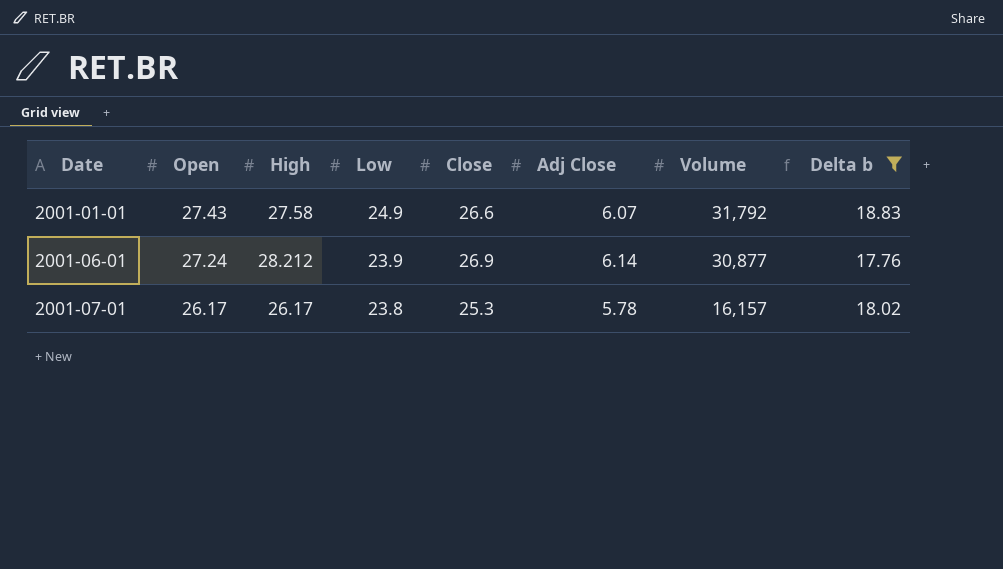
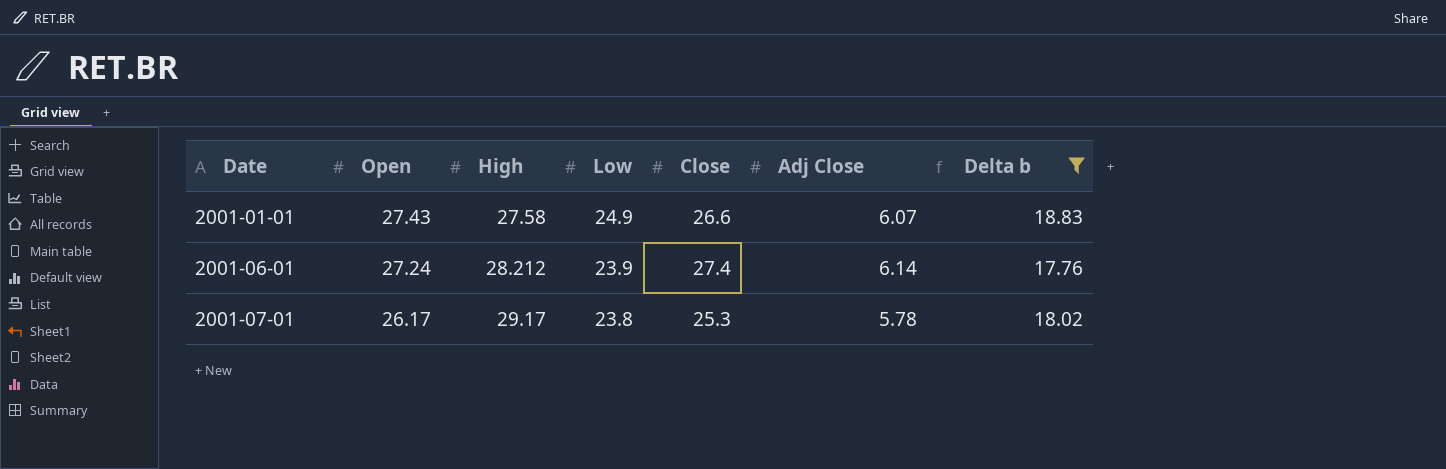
column Volume | position: 7 -> none
2001-06-01 | Close: 26.9 -> 27.4
2001-07-01 | High: 26.17 -> 29.17

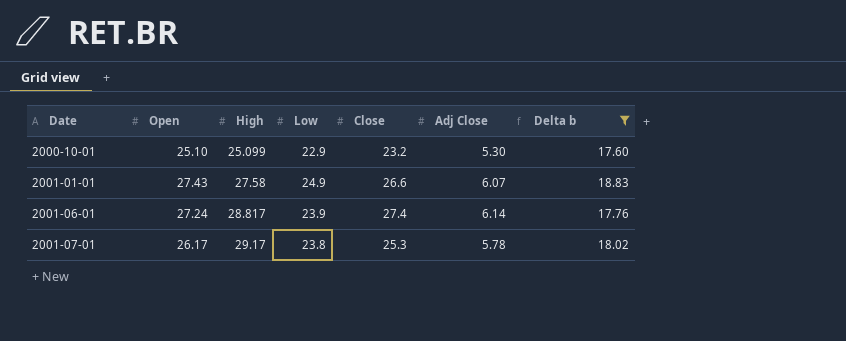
row 2000-10-01: none -> 25.10 | 25.099 | 22.9 | 23.2 | 5.30 | 17.60
2001-06-01 | High: 28.212 -> 28.817

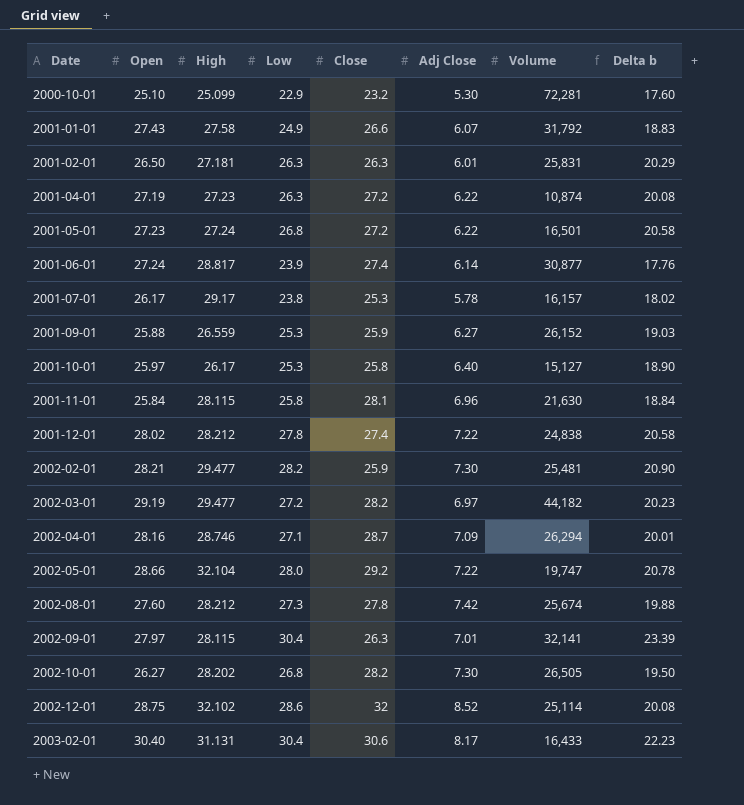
filter: Delta b <= 18.83 -> none
column Volume | position: none -> 7

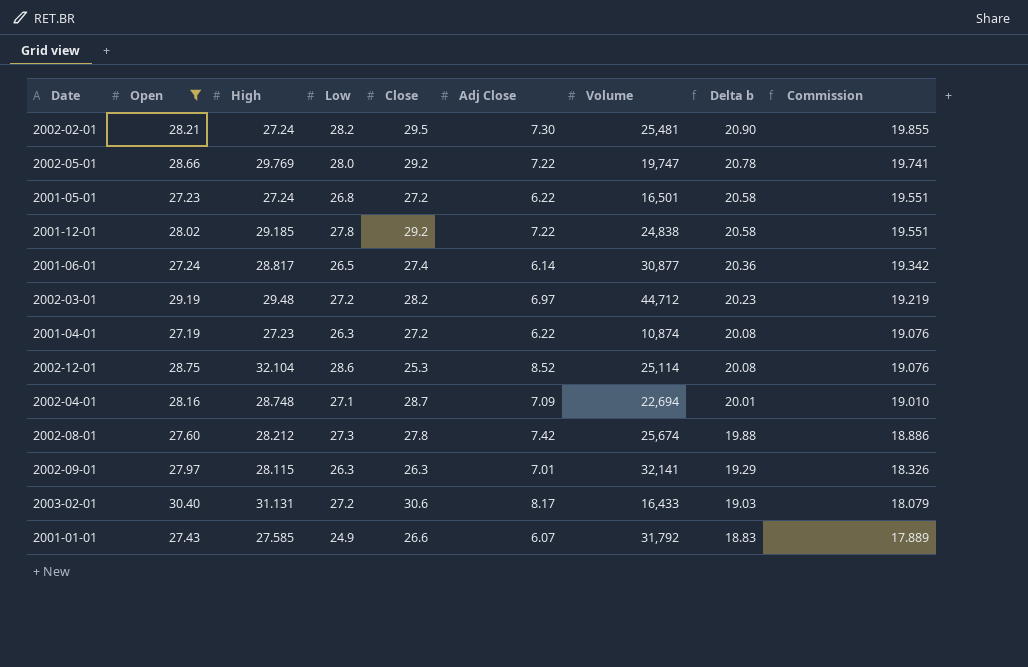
filter: none -> Open >= 27.19
row order: Date ascending -> Delta b descending
column Commission | formula: none -> [Delta b] * 0.95
2002-02-01 | High: 29.477 -> 27.24
2002-02-01 | Close: 25.9 -> 29.5
2002-05-01 | High: 32.104 -> 29.769
2001-12-01 | High: 28.212 -> 29.185
2001-12-01 | Close: 27.4 -> 29.2
2001-06-01 | Low: 23.9 -> 26.5
2001-06-01 | Delta b: 17.76 -> 20.36
2002-03-01 | High: 29.477 -> 29.48
2002-03-01 | Volume: 44,182 -> 44,712
2002-12-01 | High: 32.102 -> 32.104
2002-12-01 | Close: 32 -> 25.3
2002-04-01 | High: 28.746 -> 28.748
2002-04-01 | Volume: 26,294 -> 22,694
2002-09-01 | Low: 30.4 -> 26.3
2002-09-01 | Delta b: 23.39 -> 19.29
2003-02-01 | Low: 30.4 -> 27.2
2003-02-01 | Delta b: 22.23 -> 19.03
2001-01-01 | High: 27.58 -> 27.585

